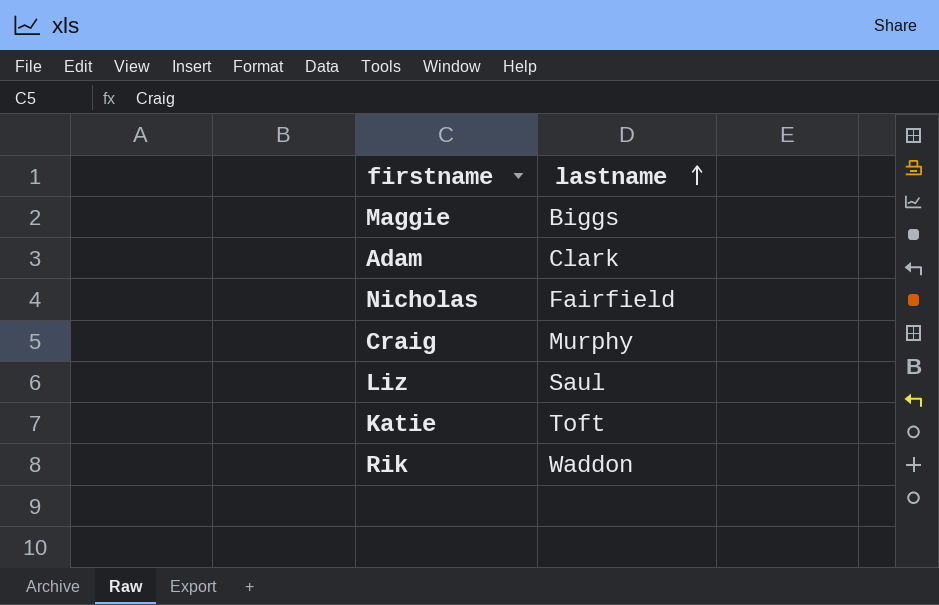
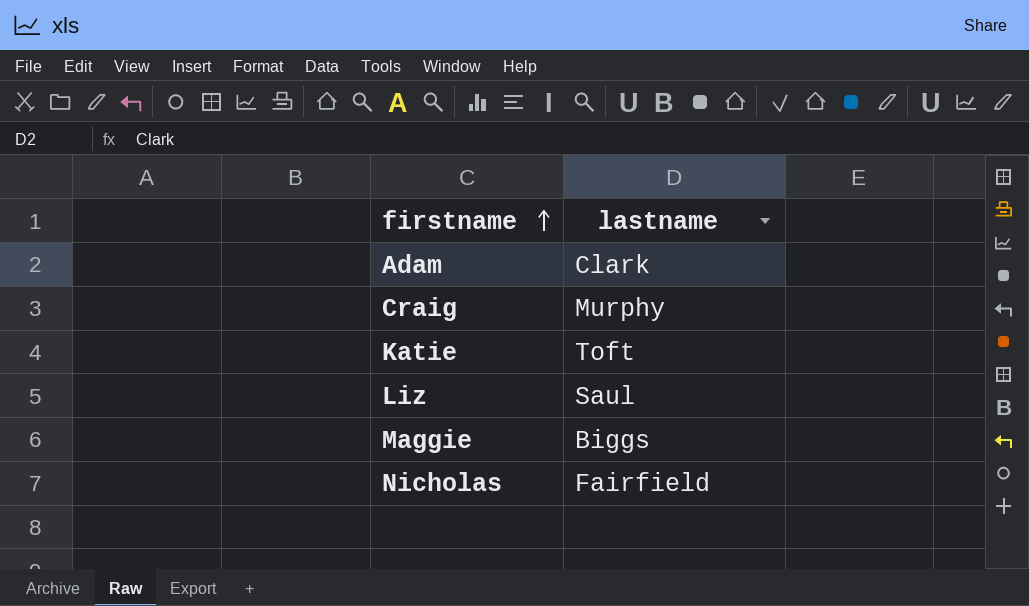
row order: lastname ascending -> firstname ascending
row Rik: Waddon -> none

